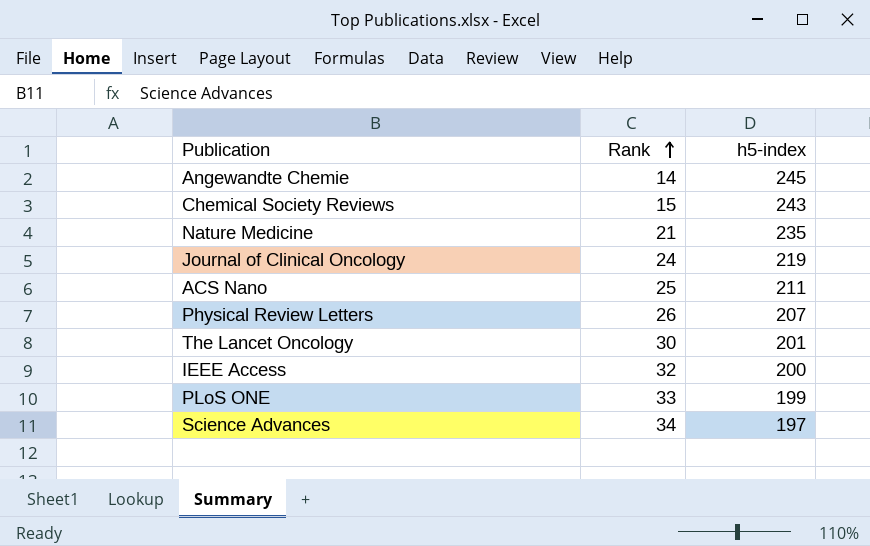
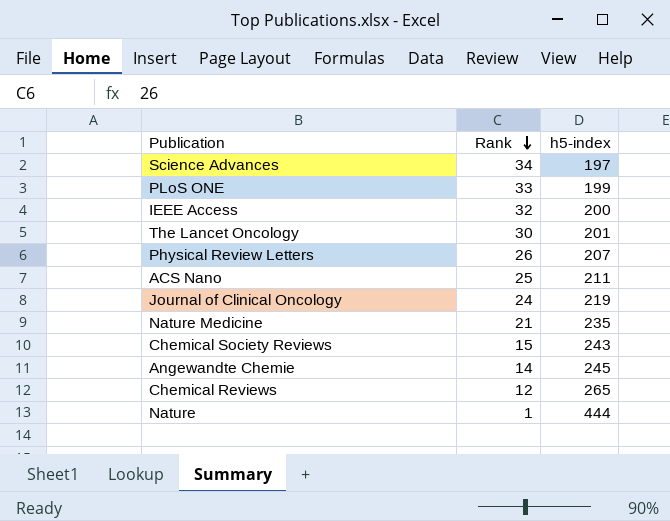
row order: Rank ascending -> Rank descending
row Chemical Reviews: none -> 12 | 265
row Nature: none -> 1 | 444

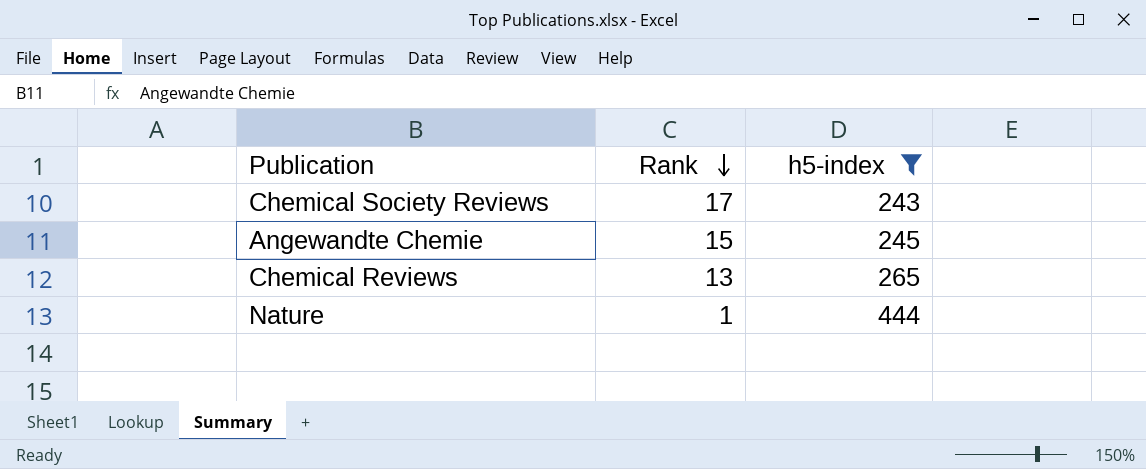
filter: none -> h5-index >= 243
Chemical Society Reviews | Rank: 15 -> 17
Angewandte Chemie | Rank: 14 -> 15
Chemical Reviews | Rank: 12 -> 13

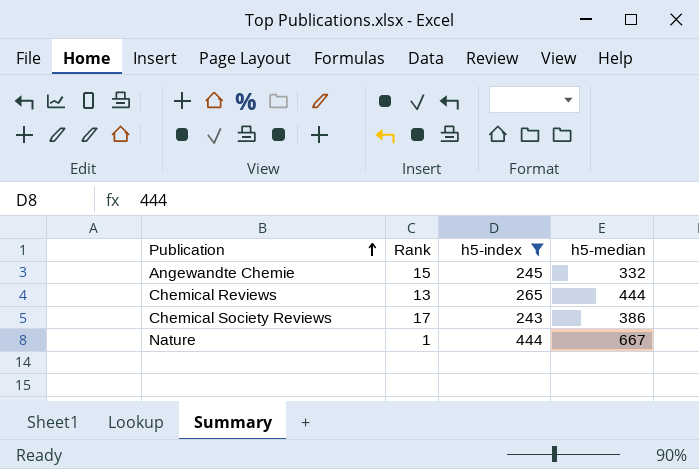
row order: Rank descending -> Publication ascending
column h5-median | position: none -> 4

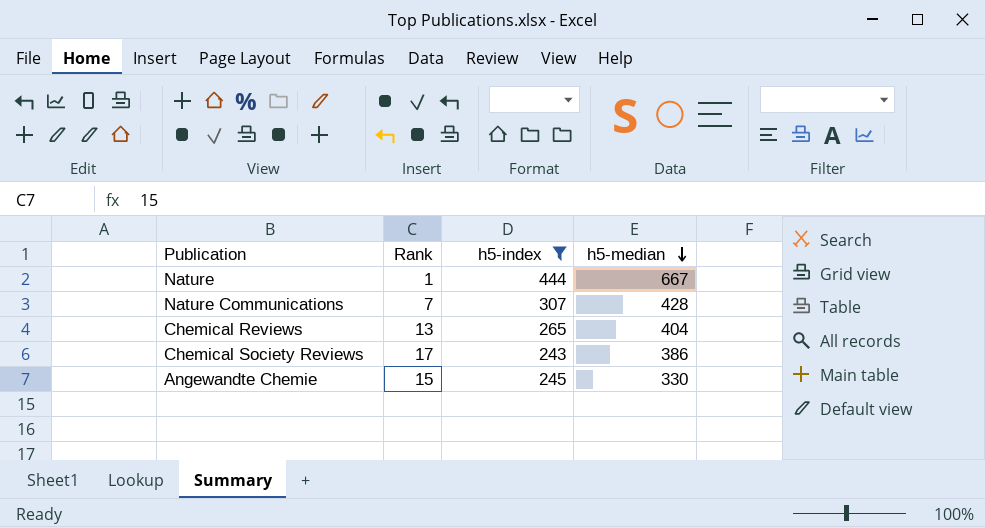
row order: Publication ascending -> h5-median descending
row Nature Communications: none -> 7 | 307 | 428
Chemical Reviews | h5-median: 444 -> 404
Angewandte Chemie | h5-median: 332 -> 330

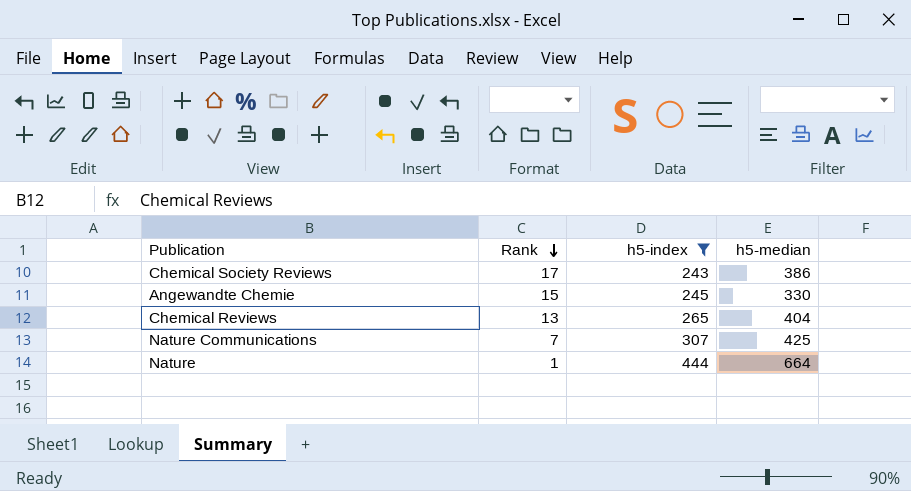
row order: h5-median descending -> Rank descending
Nature Communications | h5-median: 428 -> 425
Nature | h5-median: 667 -> 664

